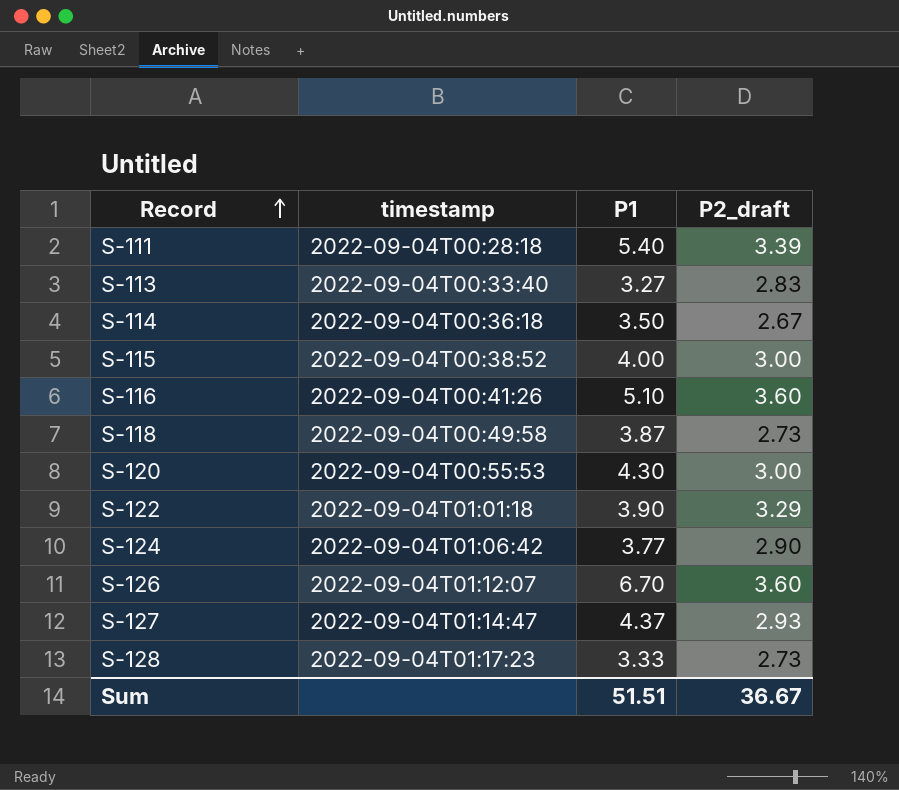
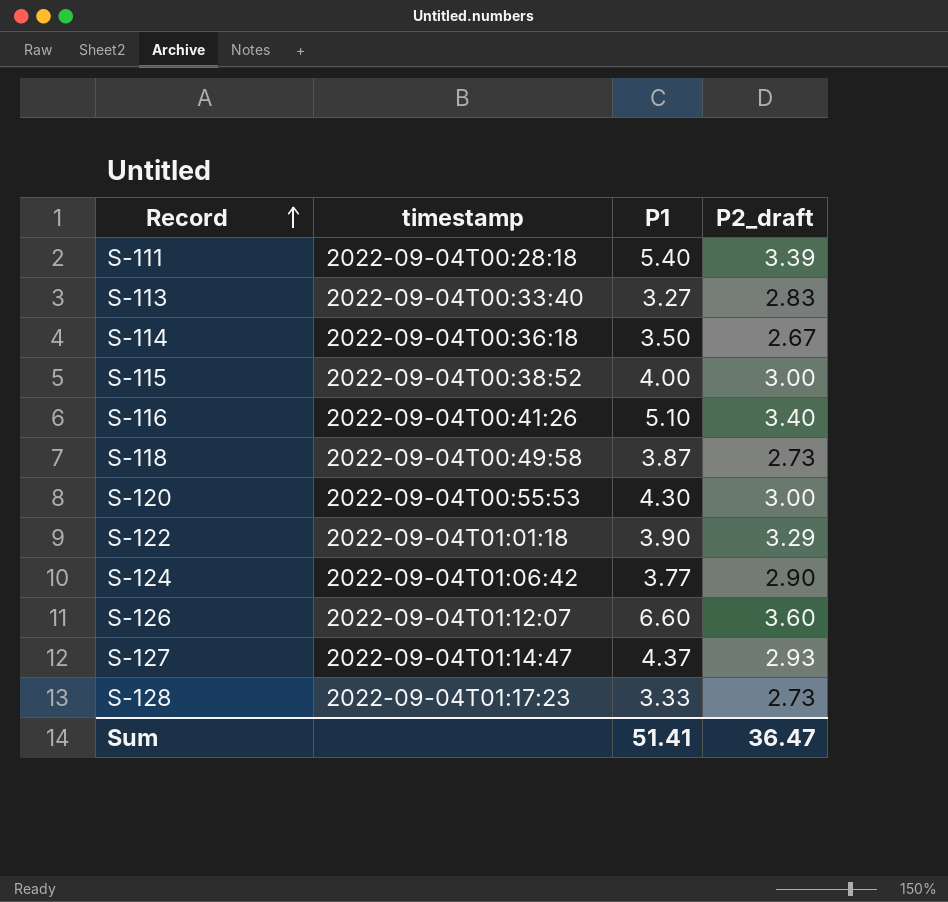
S-116 | P2_draft: 3.60 -> 3.40
S-126 | P1: 6.70 -> 6.60
Sum | P1: 51.51 -> 51.41
Sum | P2_draft: 36.67 -> 36.47

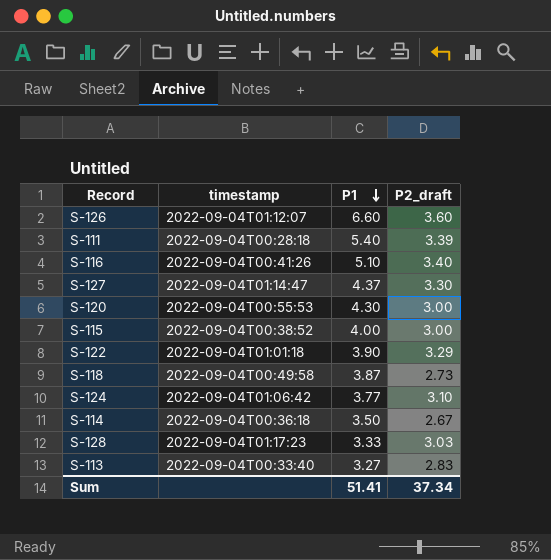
row order: Record ascending -> P1 descending
S-127 | P2_draft: 2.93 -> 3.30
S-124 | P2_draft: 2.90 -> 3.10
S-128 | P2_draft: 2.73 -> 3.03
Sum | P2_draft: 36.47 -> 37.34

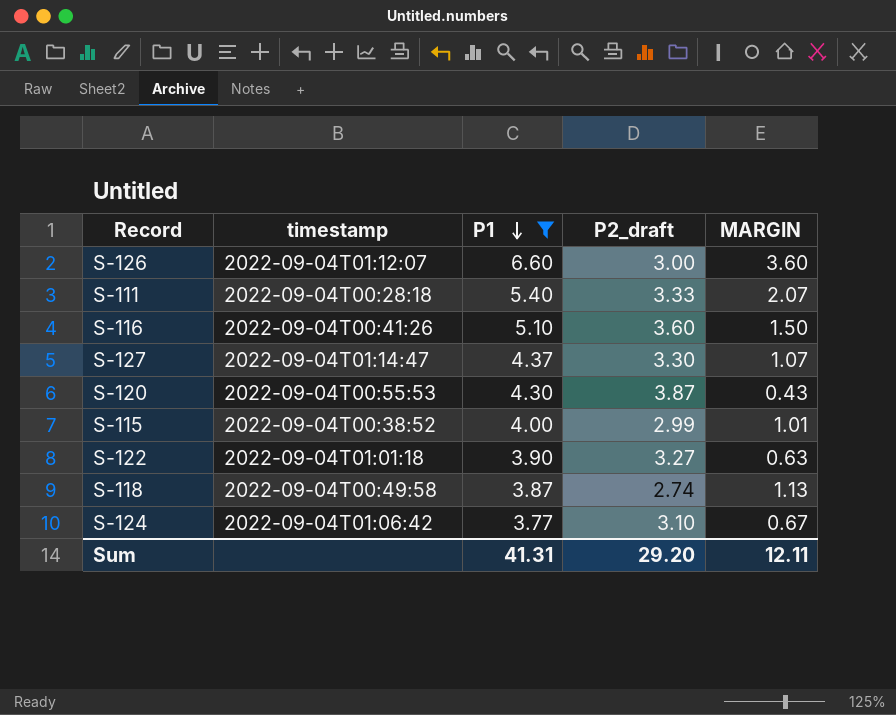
filter: none -> P1 >= 3.77
column MARGIN | formula: none -> [P1] - [P2_draft]
S-126 | P2_draft: 3.60 -> 3.00
S-111 | P2_draft: 3.39 -> 3.33
S-116 | P2_draft: 3.40 -> 3.60
S-120 | P2_draft: 3.00 -> 3.87
S-115 | P2_draft: 3.00 -> 2.99
S-122 | P2_draft: 3.29 -> 3.27
S-118 | P2_draft: 2.73 -> 2.74
Sum | P1: 51.41 -> 41.31
Sum | P2_draft: 37.34 -> 29.20

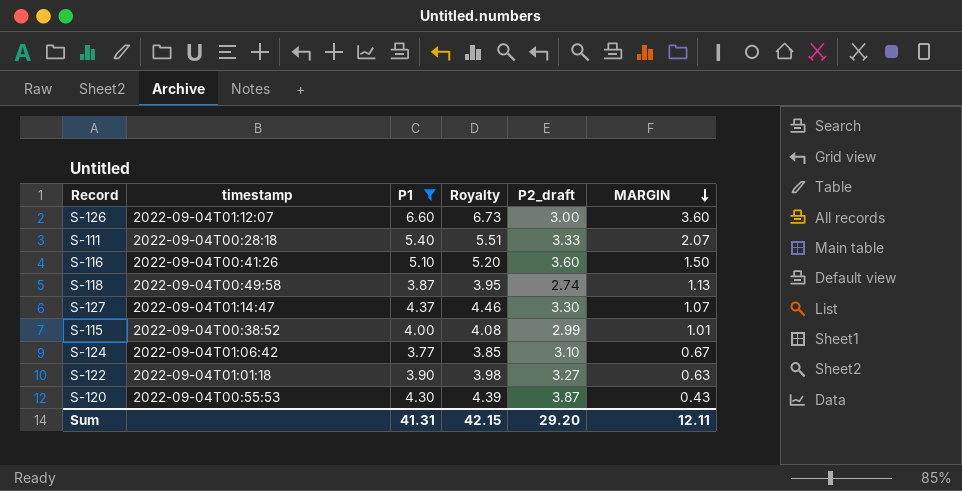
row order: P1 descending -> MARGIN descending
column Royalty | formula: none -> [P1] * 1.02

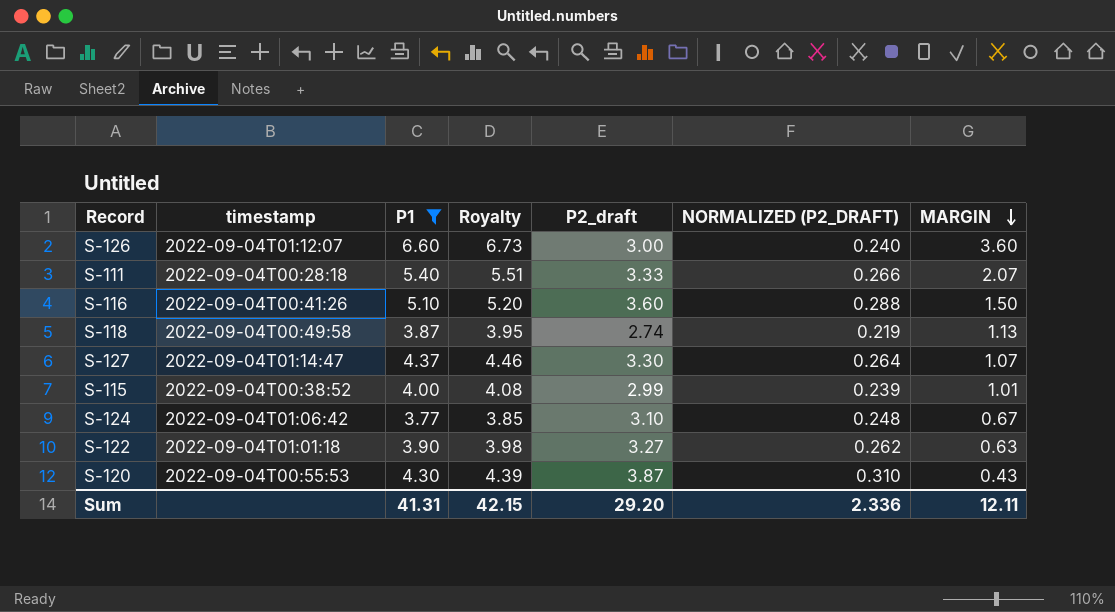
column NORMALIZED (P2_DRAFT) | formula: none -> [P2_draft] * 0.08

